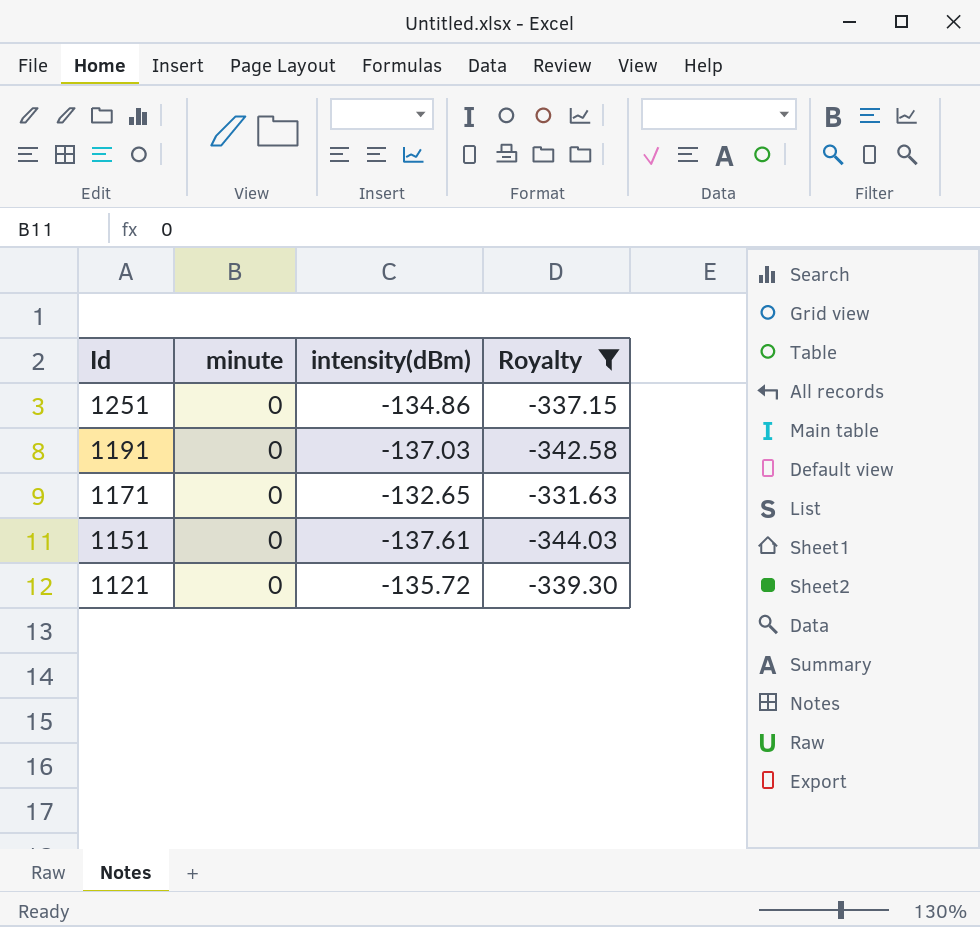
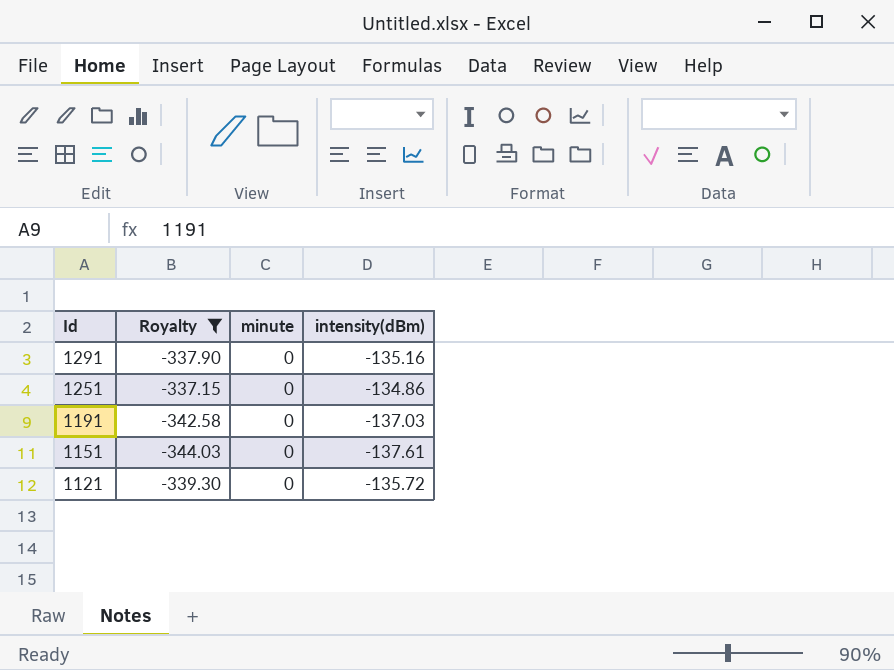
column Royalty | position: 4 -> 2
row 1171: 0 | -132.65 | -331.63 -> none
row 1291: none -> -337.90 | 0 | -135.16

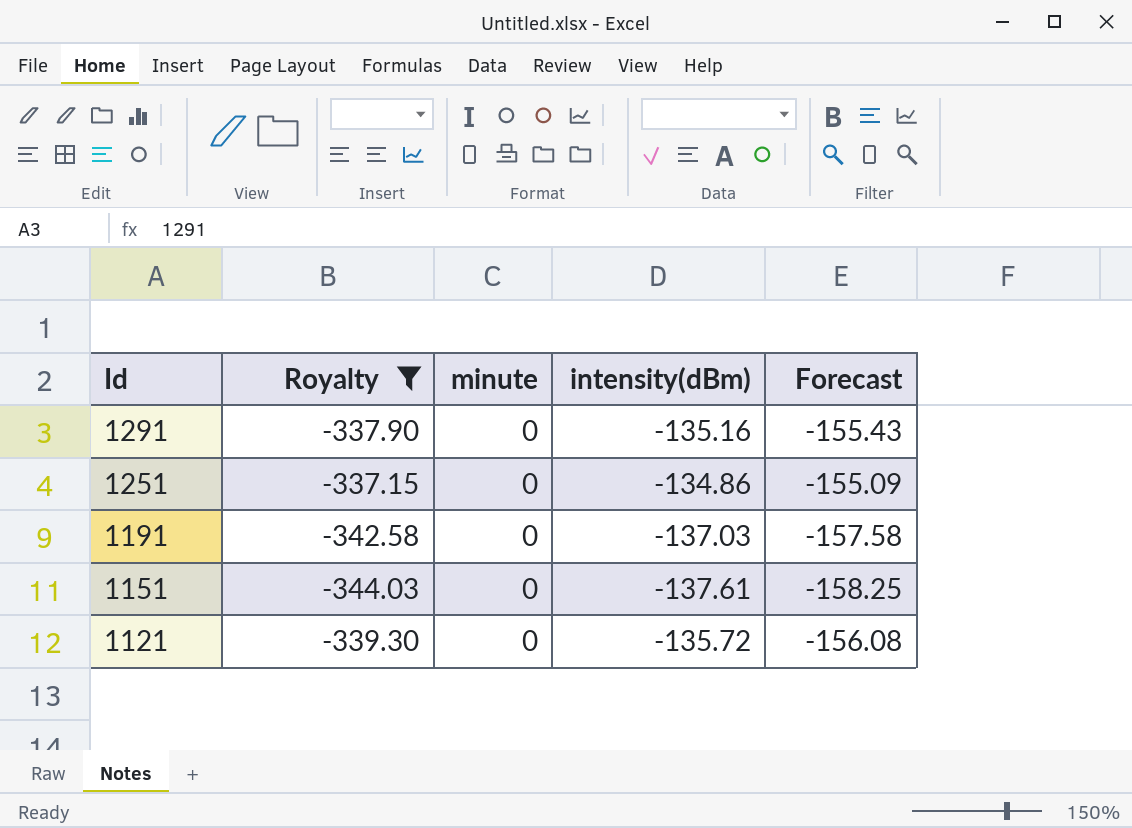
column Forecast | formula: none -> [intensity(dBm)] * 1.15

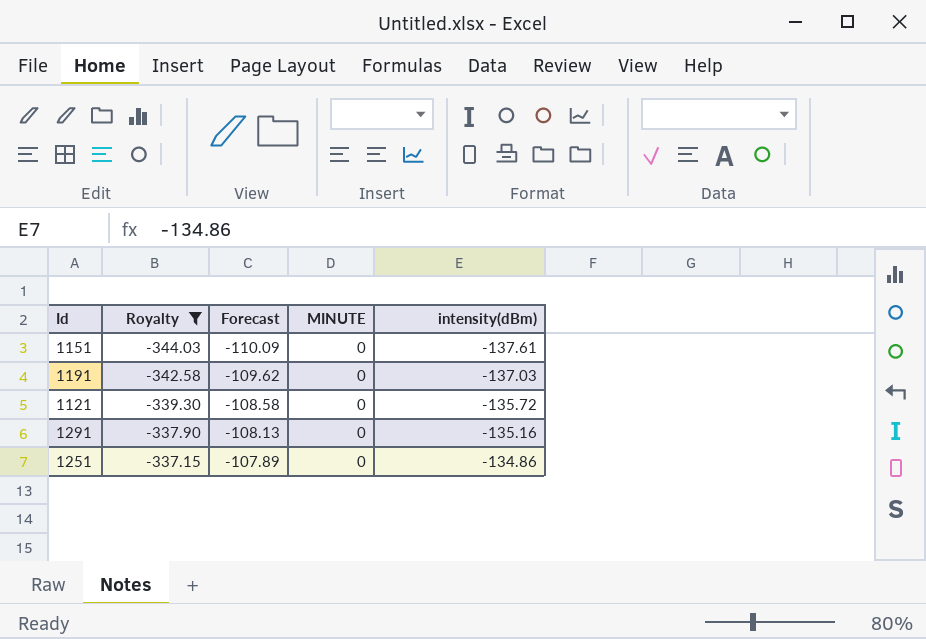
row order: Id descending -> Royalty ascending
column Forecast | formula: [intensity(dBm)] * 1.15 -> [intensity(dBm)] * 0.8
column Forecast | position: 5 -> 3
column name: minute -> MINUTE

